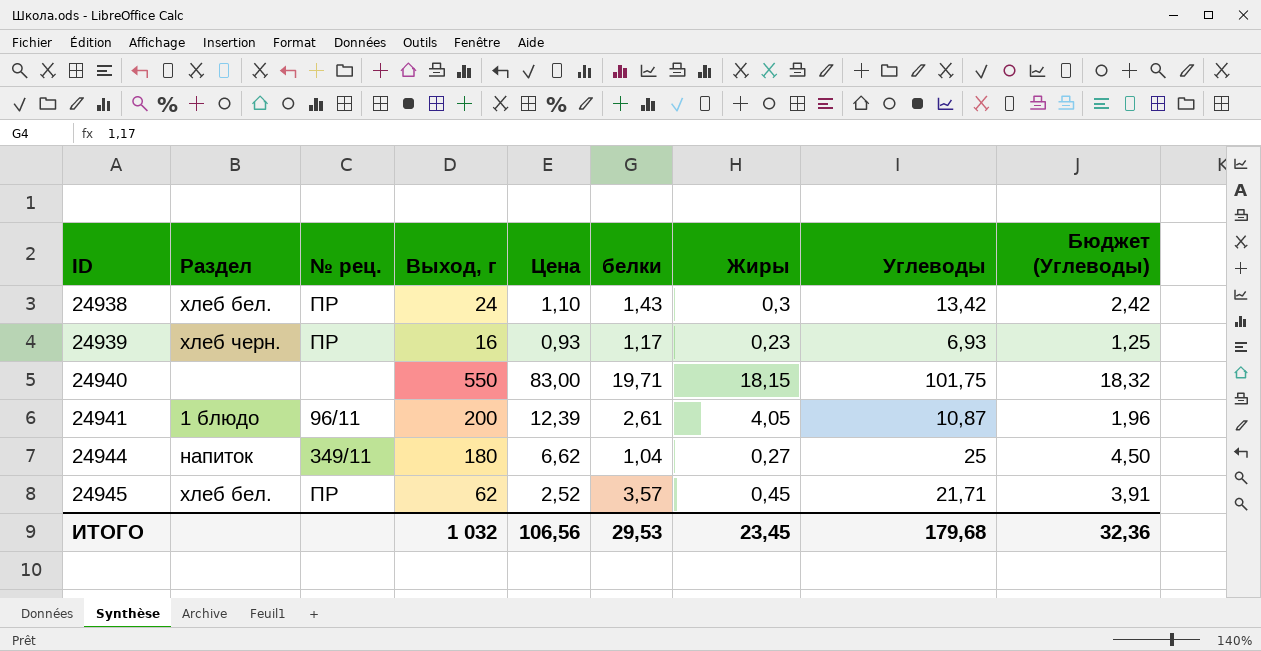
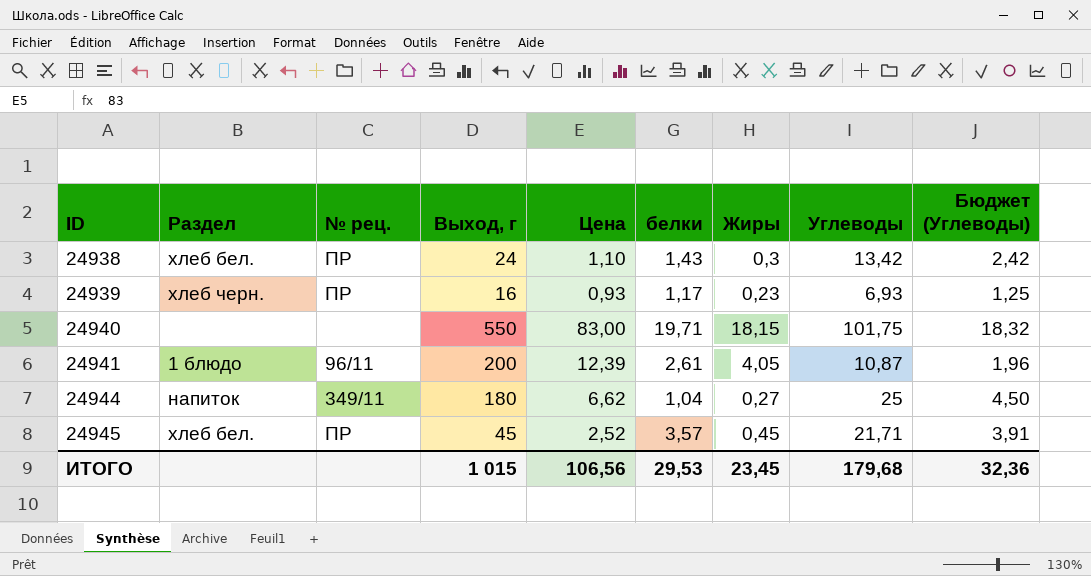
24945 | Выход, г: 62 -> 45
ИТОГО | Выход, г: 1 032 -> 1 015

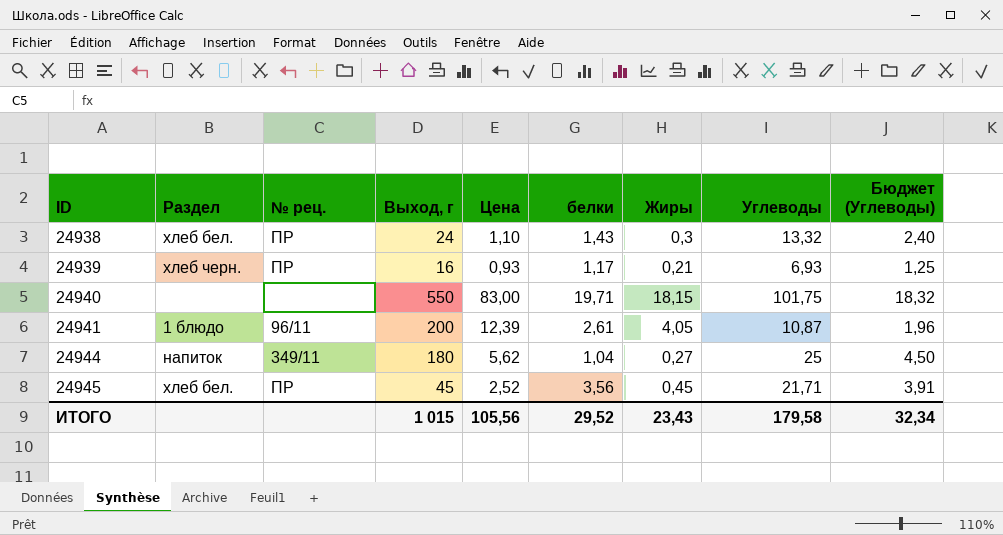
24938 | Углеводы: 13,42 -> 13,32
24938 | Бюджет (Углеводы): 2,42 -> 2,40
24939 | Жиры: 0,23 -> 0,21
24944 | Цена: 6,62 -> 5,62
24945 | белки: 3,57 -> 3,56
ИТОГО | Цена: 106,56 -> 105,56
ИТОГО | белки: 29,53 -> 29,52
ИТОГО | Жиры: 23,45 -> 23,43
ИТОГО | Углеводы: 179,68 -> 179,58
ИТОГО | Бюджет (Углеводы): 32,36 -> 32,34

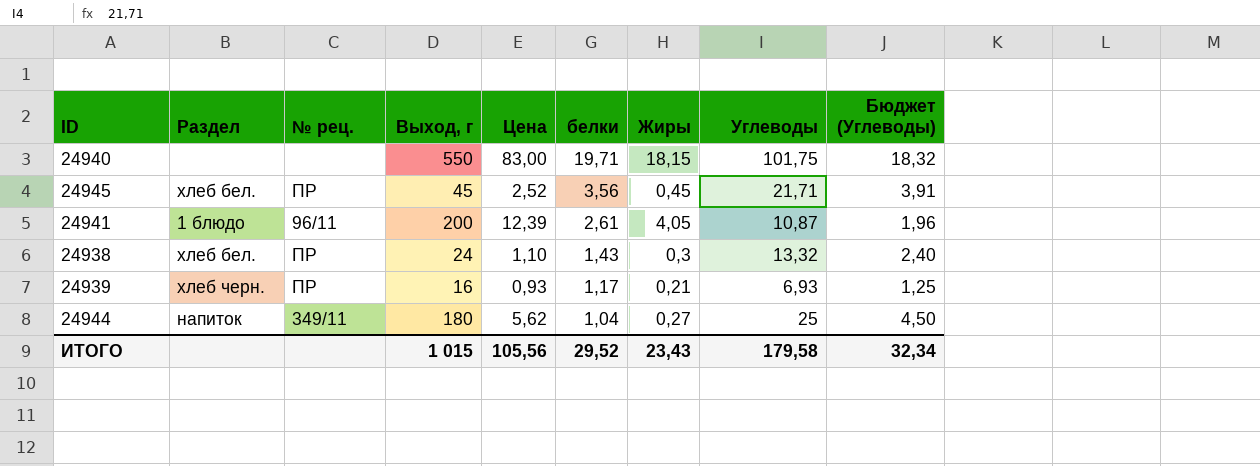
row order: ID ascending -> белки descending

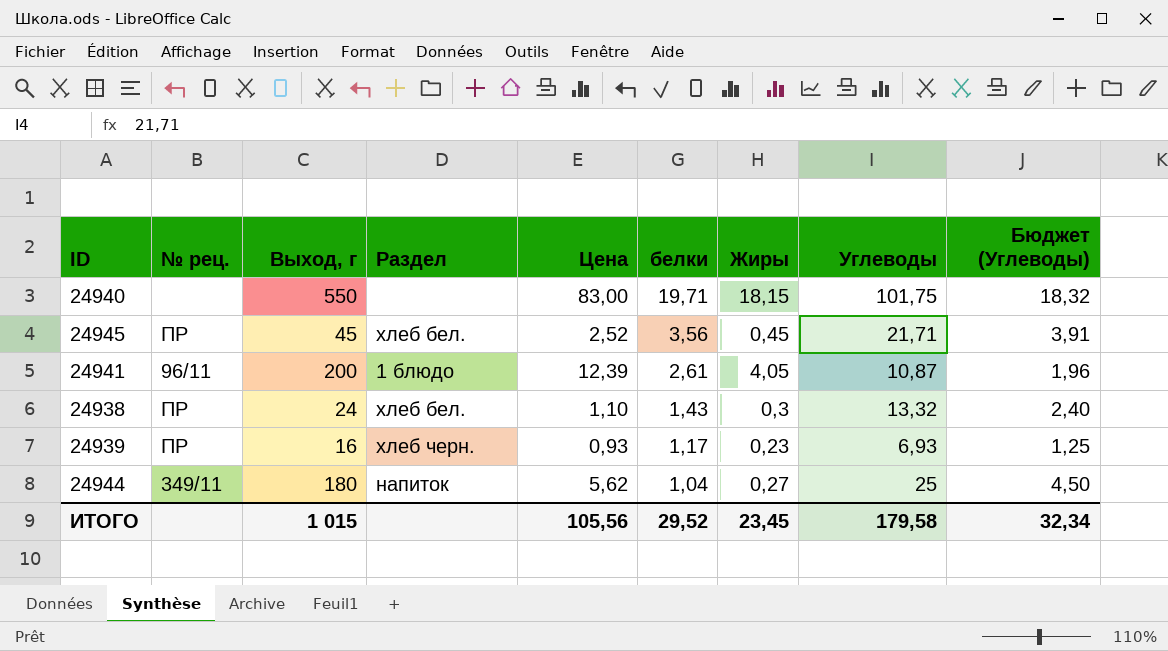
column Раздел | position: 2 -> 4
24939 | Жиры: 0,21 -> 0,23
ИТОГО | Жиры: 23,43 -> 23,45

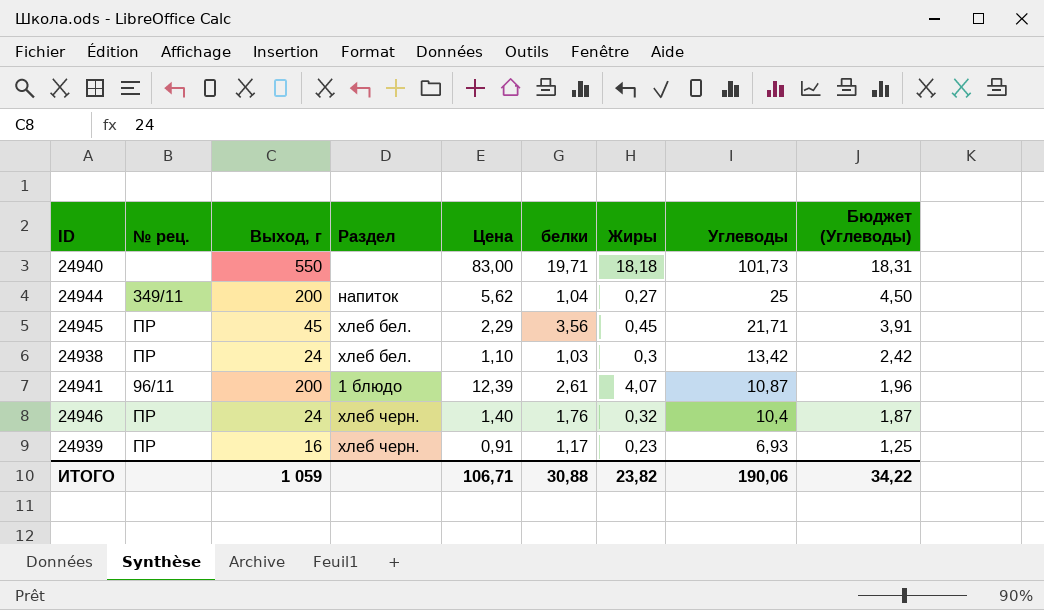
row order: белки descending -> Углеводы descending
24940 | Жиры: 18,15 -> 18,18
24940 | Углеводы: 101,75 -> 101,73
24940 | Бюджет (Углеводы): 18,32 -> 18,31
24944 | Выход, г: 180 -> 200
24945 | Цена: 2,52 -> 2,29
24938 | белки: 1,43 -> 1,03
24938 | Углеводы: 13,32 -> 13,42
24938 | Бюджет (Углеводы): 2,40 -> 2,42
24941 | Жиры: 4,05 -> 4,07
row 24946: none -> ПР | 24 | хлеб черн. | 1,40 | 1,76 | 0,32 | 10,4 | 1,87
24939 | Цена: 0,93 -> 0,91
ИТОГО | Выход, г: 1 015 -> 1 059
ИТОГО | Цена: 105,56 -> 106,71
ИТОГО | белки: 29,52 -> 30,88
ИТОГО | Жиры: 23,45 -> 23,82
ИТОГО | Углеводы: 179,58 -> 190,06
ИТОГО | Бюджет (Углеводы): 32,34 -> 34,22

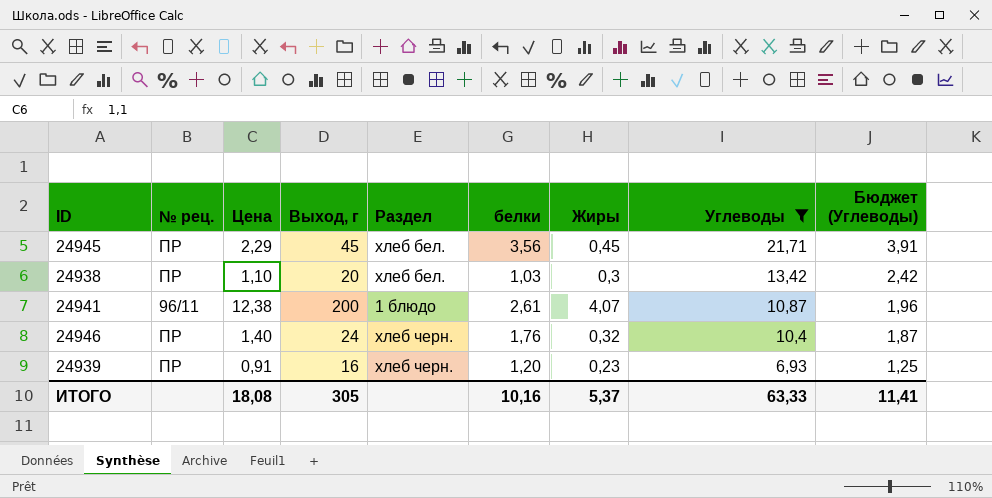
filter: none -> Углеводы <= 21,71
column Цена | position: 5 -> 3
24938 | Выход, г: 24 -> 20
24941 | Цена: 12,39 -> 12,38
24939 | белки: 1,17 -> 1,20
ИТОГО | Цена: 106,71 -> 18,08
ИТОГО | Выход, г: 1 059 -> 305
ИТОГО | белки: 30,88 -> 10,16
ИТОГО | Жиры: 23,82 -> 5,37
ИТОГО | Углеводы: 190,06 -> 63,33
ИТОГО | Бюджет (Углеводы): 34,22 -> 11,41

